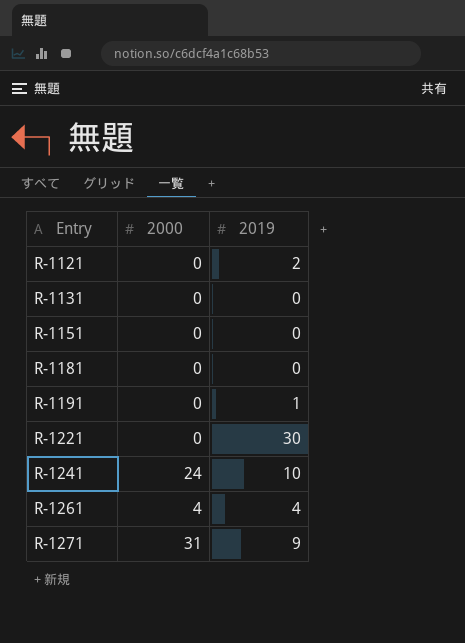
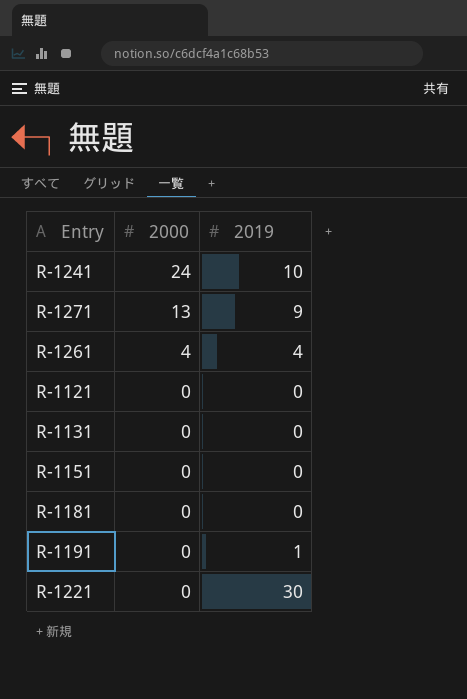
row order: Entry ascending -> 2000 descending
R-1271 | 2000: 31 -> 13
R-1121 | 2019: 2 -> 0

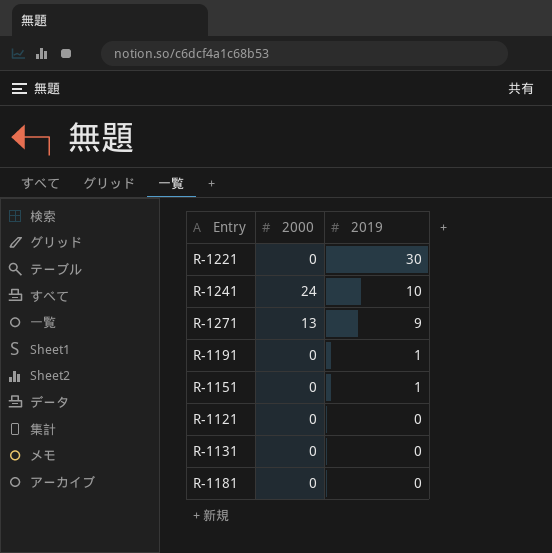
row order: 2000 descending -> 2019 descending
row R-1261: 4 | 4 -> none
R-1151 | 2019: 0 -> 1

